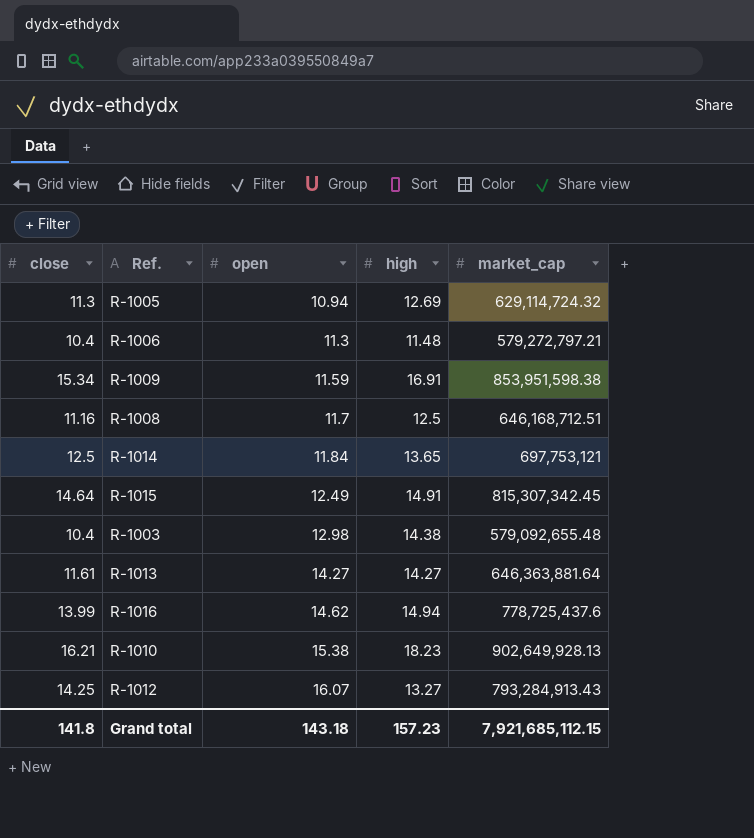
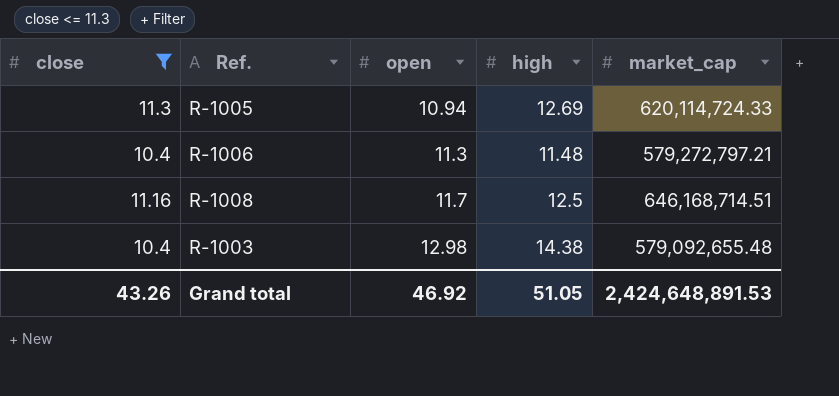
filter: none -> close <= 11.3
R-1005 | market_cap: 629,114,724.32 -> 620,114,724.33
R-1008 | market_cap: 646,168,712.51 -> 646,168,714.51
Grand total | close: 141.8 -> 43.26
Grand total | open: 143.18 -> 46.92
Grand total | high: 157.23 -> 51.05
Grand total | market_cap: 7,921,685,112.15 -> 2,424,648,891.53

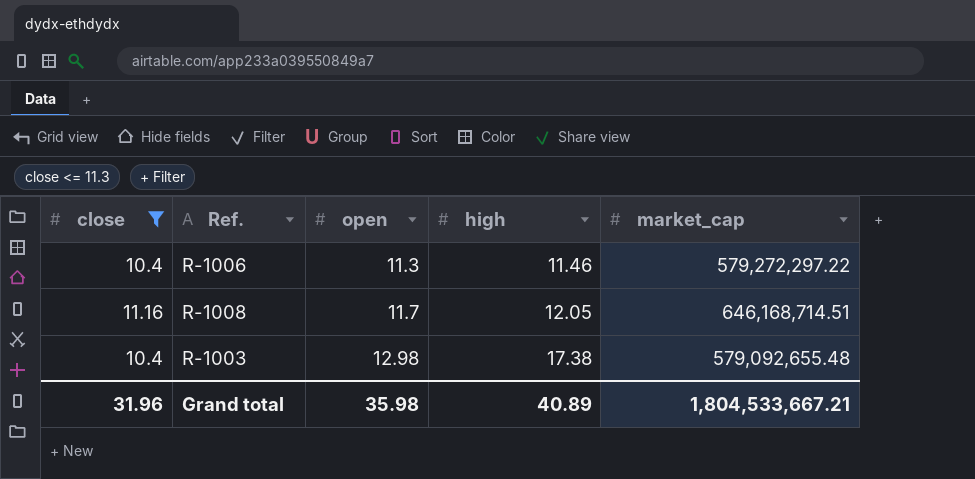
row R-1005: 11.3 | 10.94 | 12.69 | 620,114,724.33 -> none
R-1006 | high: 11.48 -> 11.46
R-1006 | market_cap: 579,272,797.21 -> 579,272,297.22
R-1008 | high: 12.5 -> 12.05
R-1003 | high: 14.38 -> 17.38
Grand total | close: 43.26 -> 31.96
Grand total | open: 46.92 -> 35.98
Grand total | high: 51.05 -> 40.89
Grand total | market_cap: 2,424,648,891.53 -> 1,804,533,667.21

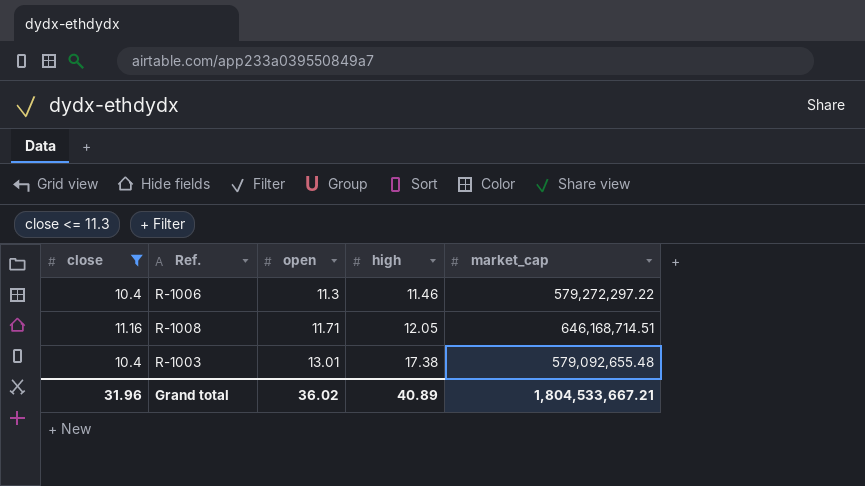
R-1008 | open: 11.7 -> 11.71
R-1003 | open: 12.98 -> 13.01
Grand total | open: 35.98 -> 36.02

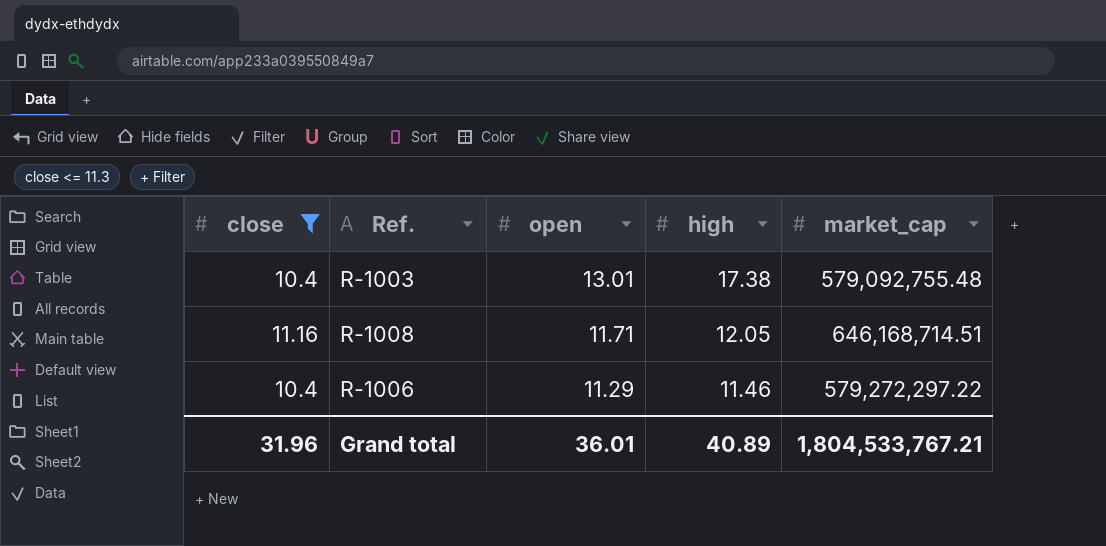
row order: open ascending -> open descending
R-1003 | market_cap: 579,092,655.48 -> 579,092,755.48
R-1006 | open: 11.3 -> 11.29
Grand total | open: 36.02 -> 36.01
Grand total | market_cap: 1,804,533,667.21 -> 1,804,533,767.21

